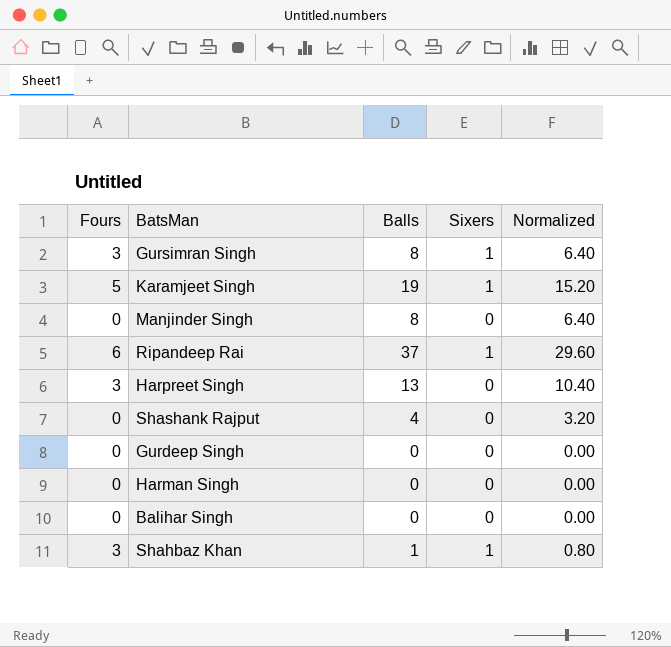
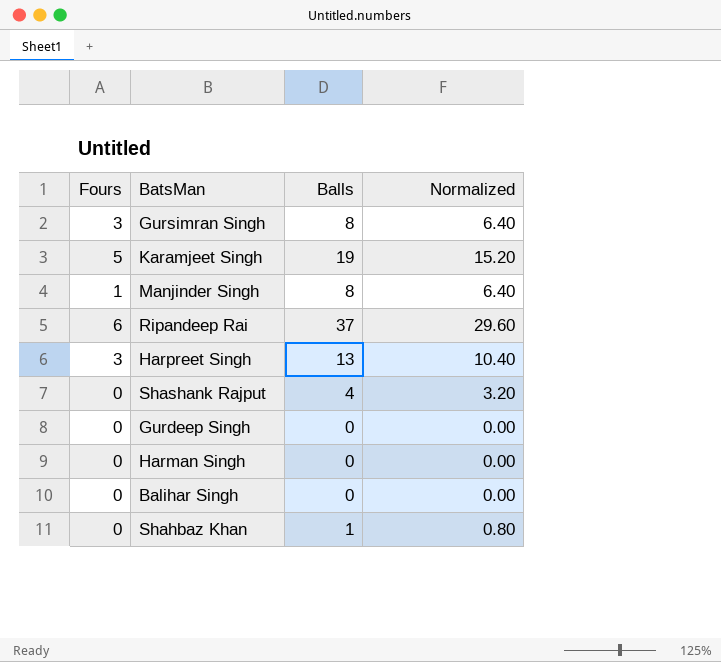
column Sixers | position: 4 -> none
Manjinder Singh | Fours: 0 -> 1
Shahbaz Khan | Fours: 3 -> 0

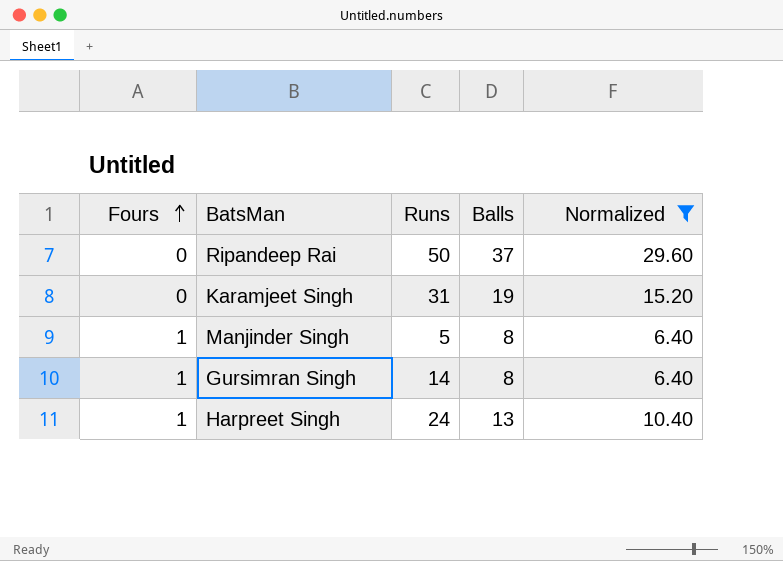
filter: none -> Normalized >= 6.40
row order: none -> Fours ascending
column Runs | position: none -> 3
Ripandeep Rai | Fours: 6 -> 0
Karamjeet Singh | Fours: 5 -> 0
Gursimran Singh | Fours: 3 -> 1
Harpreet Singh | Fours: 3 -> 1

